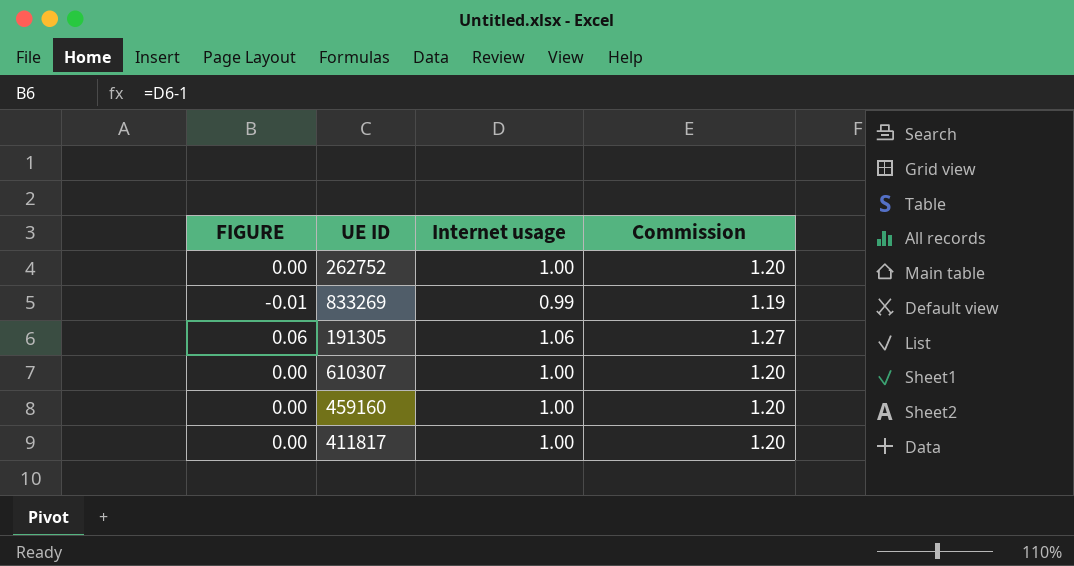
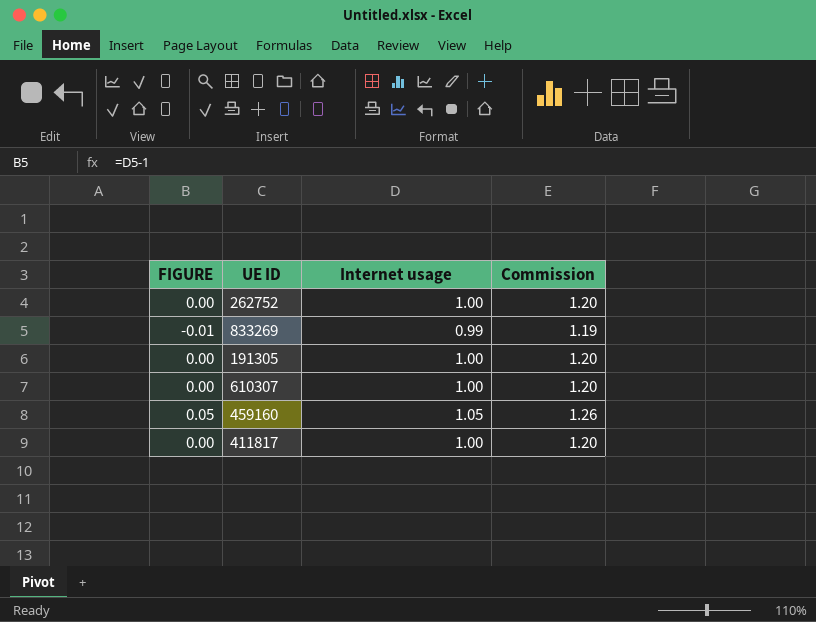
191305 | FIGURE: 0.06 -> 0.00
191305 | Internet usage: 1.06 -> 1.00
191305 | Commission: 1.27 -> 1.20
459160 | FIGURE: 0.00 -> 0.05
459160 | Internet usage: 1.00 -> 1.05
459160 | Commission: 1.20 -> 1.26

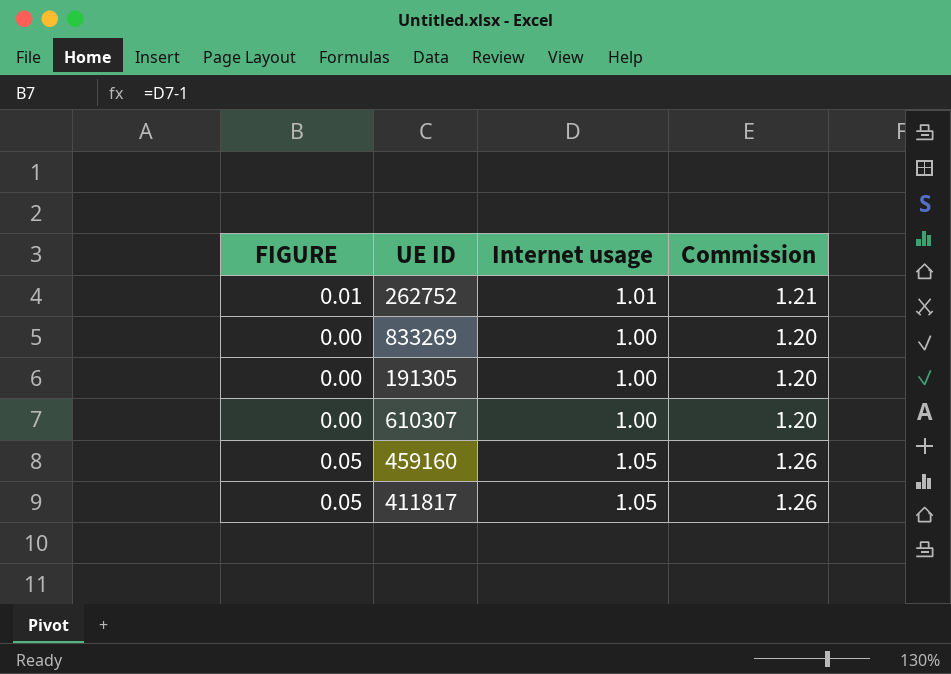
262752 | FIGURE: 0.00 -> 0.01
262752 | Internet usage: 1.00 -> 1.01
262752 | Commission: 1.20 -> 1.21
833269 | FIGURE: -0.01 -> 0.00
833269 | Internet usage: 0.99 -> 1.00
833269 | Commission: 1.19 -> 1.20
411817 | FIGURE: 0.00 -> 0.05
411817 | Internet usage: 1.00 -> 1.05
411817 | Commission: 1.20 -> 1.26

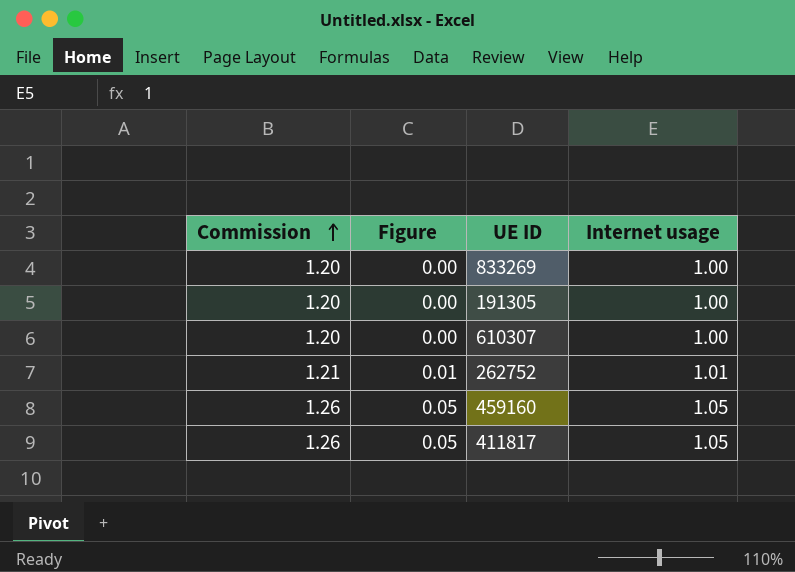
row order: none -> Commission ascending
column Commission | position: 4 -> 1
column name: FIGURE -> Figure

